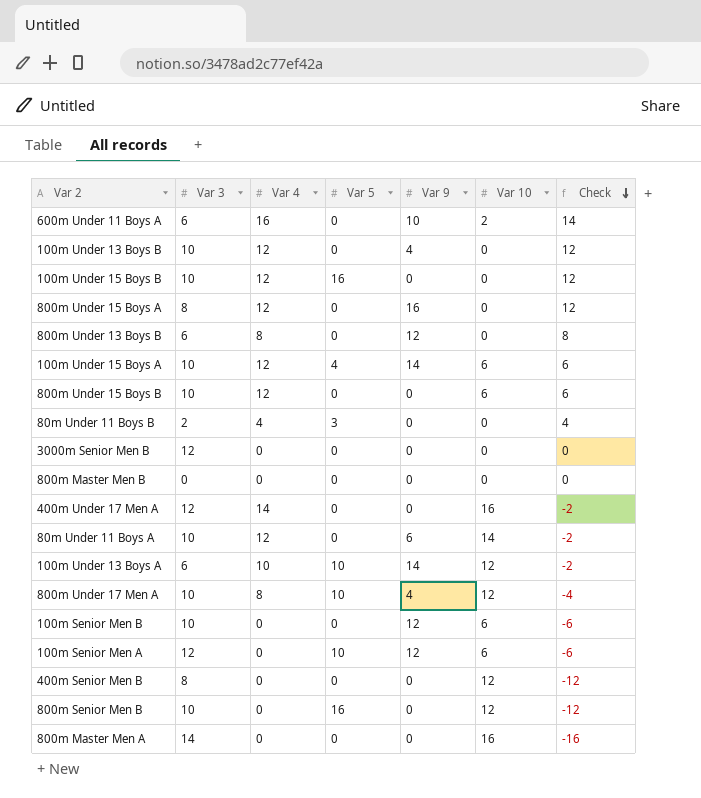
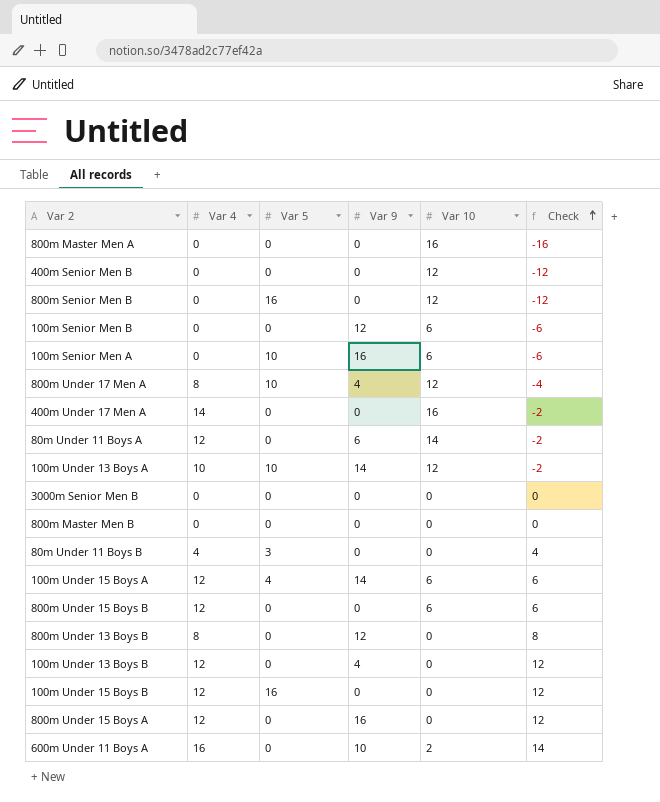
row order: Check descending -> Check ascending
column Var 3 | position: 2 -> none
100m Senior Men A | Var 9: 12 -> 16

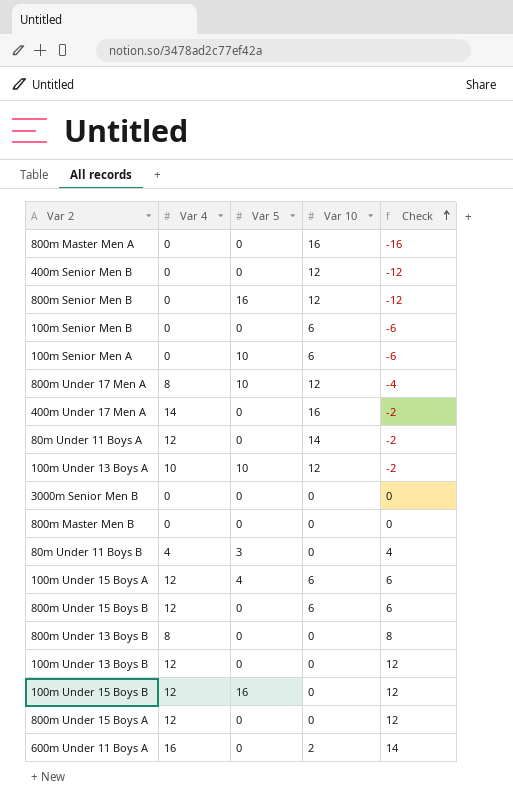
column Var 9 | position: 4 -> none

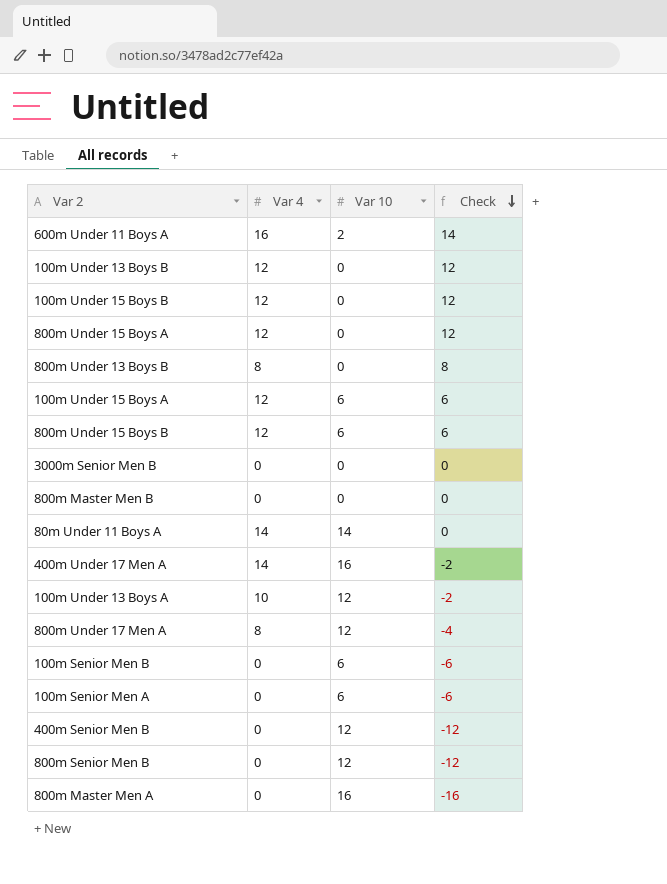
row order: Check ascending -> Check descending
column Var 5 | position: 3 -> none
row 80m Under 11 Boys B: 4 | 3 | 0 | 4 -> none
80m Under 11 Boys A | Var 4: 12 -> 14
80m Under 11 Boys A | Check: -2 -> 0

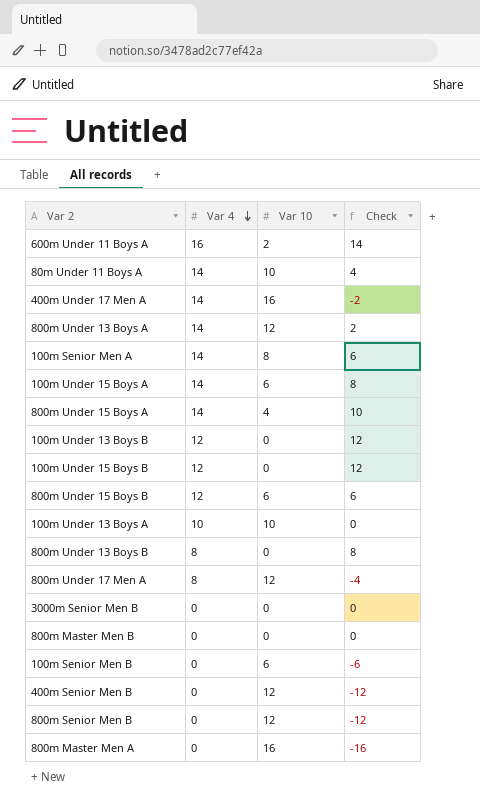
row order: Check descending -> Var 4 descending
80m Under 11 Boys A | Var 10: 14 -> 10
80m Under 11 Boys A | Check: 0 -> 4
row 800m Under 13 Boys A: none -> 14 | 12 | 2
100m Senior Men A | Var 4: 0 -> 14
100m Senior Men A | Var 10: 6 -> 8
100m Senior Men A | Check: -6 -> 6
100m Under 15 Boys A | Var 4: 12 -> 14
100m Under 15 Boys A | Check: 6 -> 8
800m Under 15 Boys A | Var 4: 12 -> 14
800m Under 15 Boys A | Var 10: 0 -> 4
800m Under 15 Boys A | Check: 12 -> 10
100m Under 13 Boys A | Var 10: 12 -> 10
100m Under 13 Boys A | Check: -2 -> 0

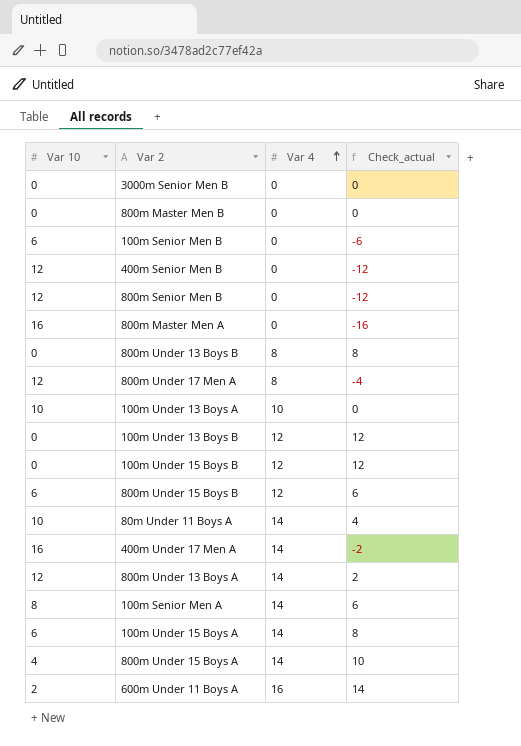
row order: Var 4 descending -> Var 4 ascending
column Var 10 | position: 3 -> 1
column name: Check -> Check_actual

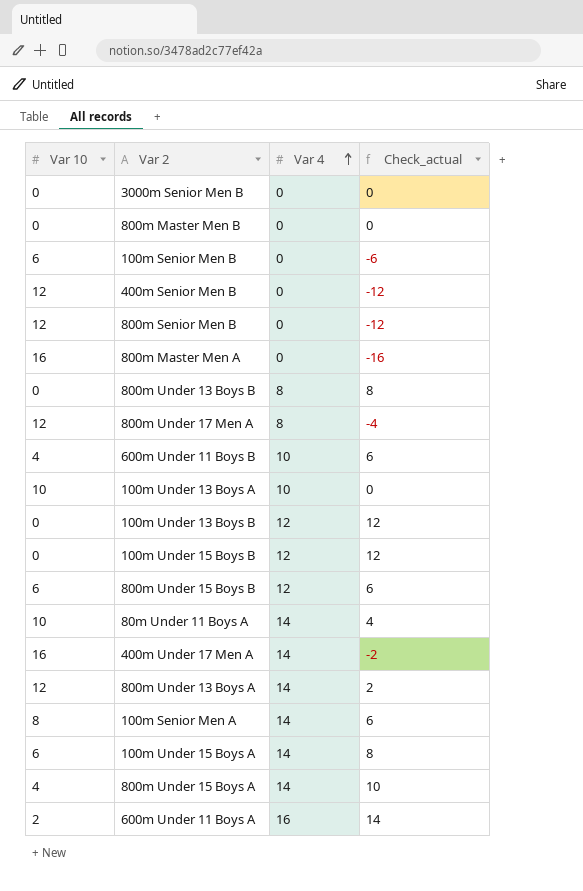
row 600m Under 11 Boys B: none -> 4 | 10 | 6

